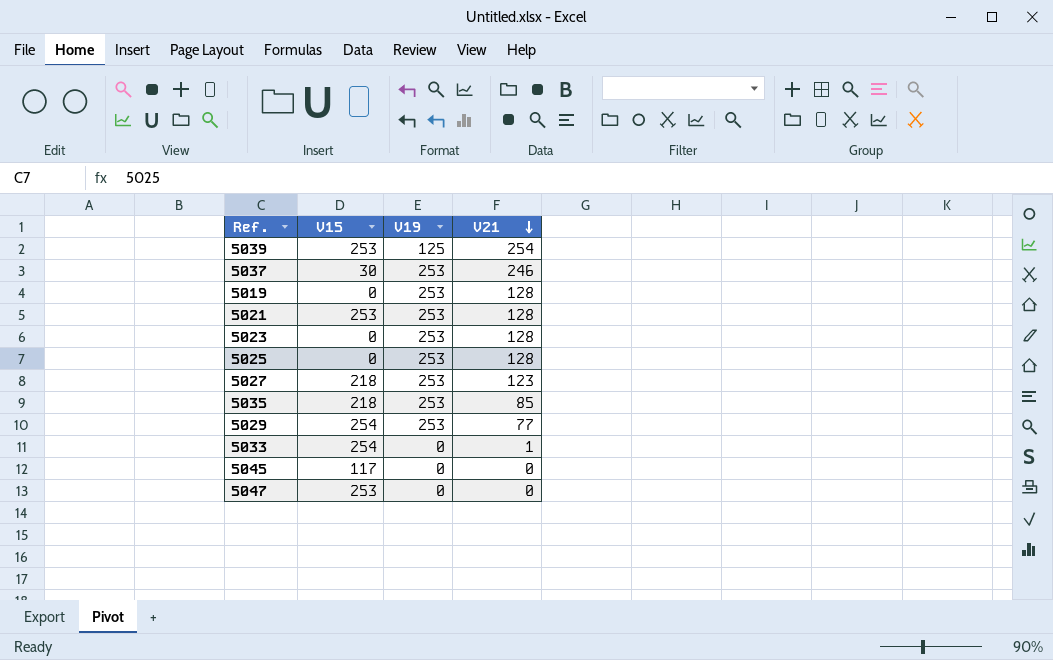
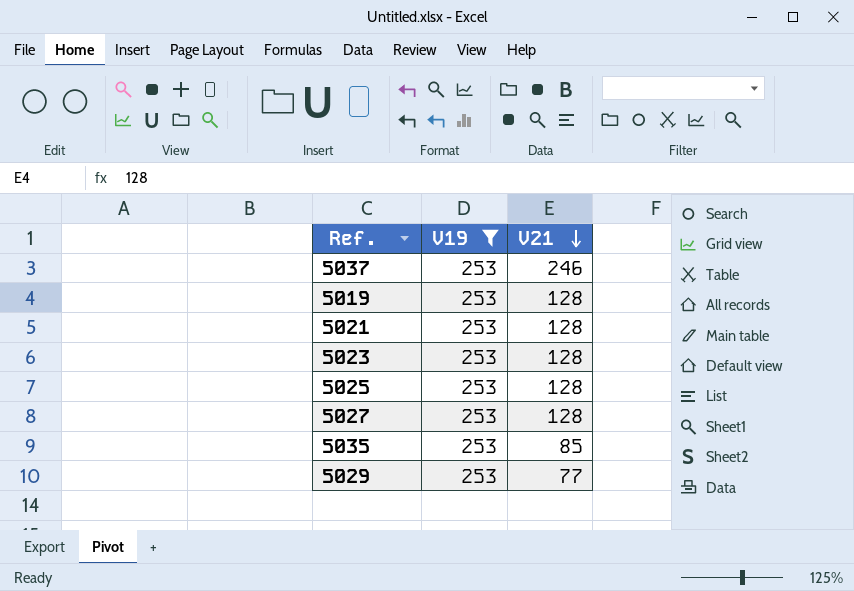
filter: none -> V19 = 253
column V15 | position: 2 -> none
5027 | V21: 123 -> 128

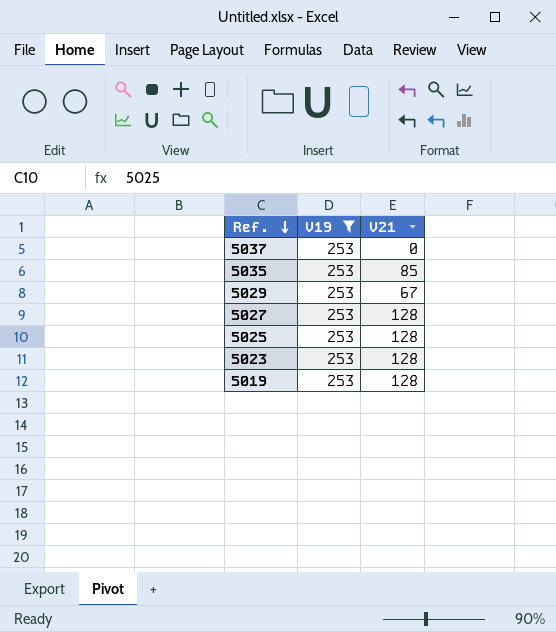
row order: V21 descending -> Ref. descending
row 5021: 253 | 128 -> none
5037 | V21: 246 -> 0
5029 | V21: 77 -> 67

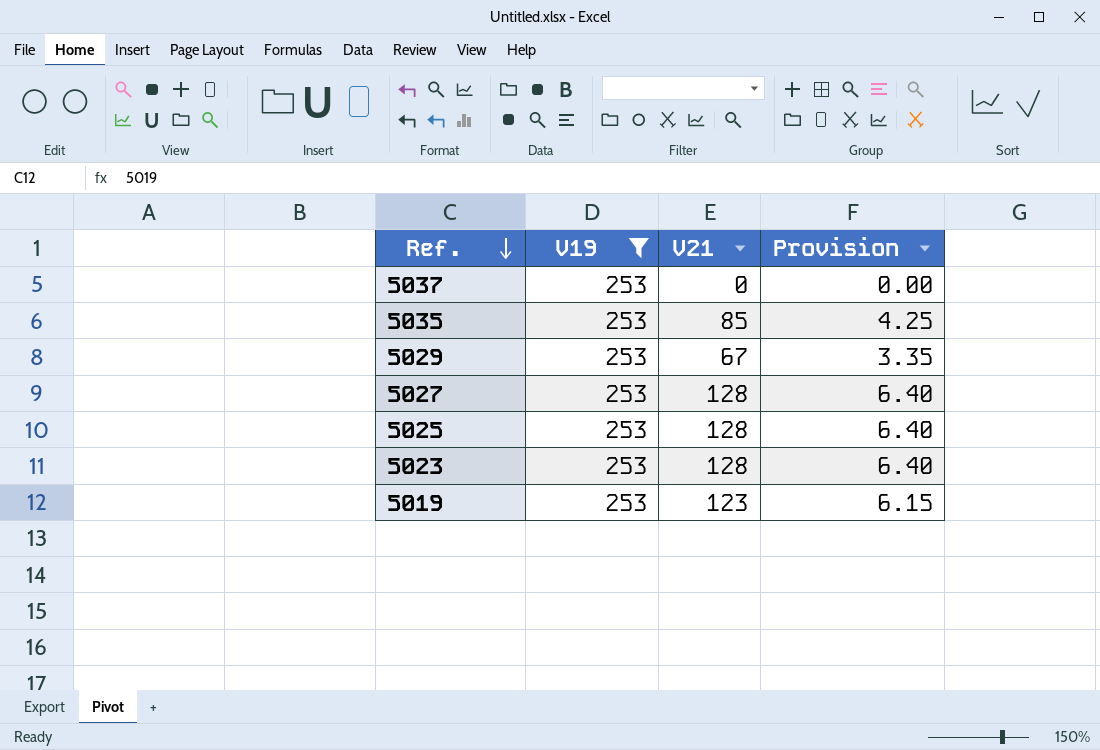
column Provision | formula: none -> [V21] * 0.05
5019 | V21: 128 -> 123

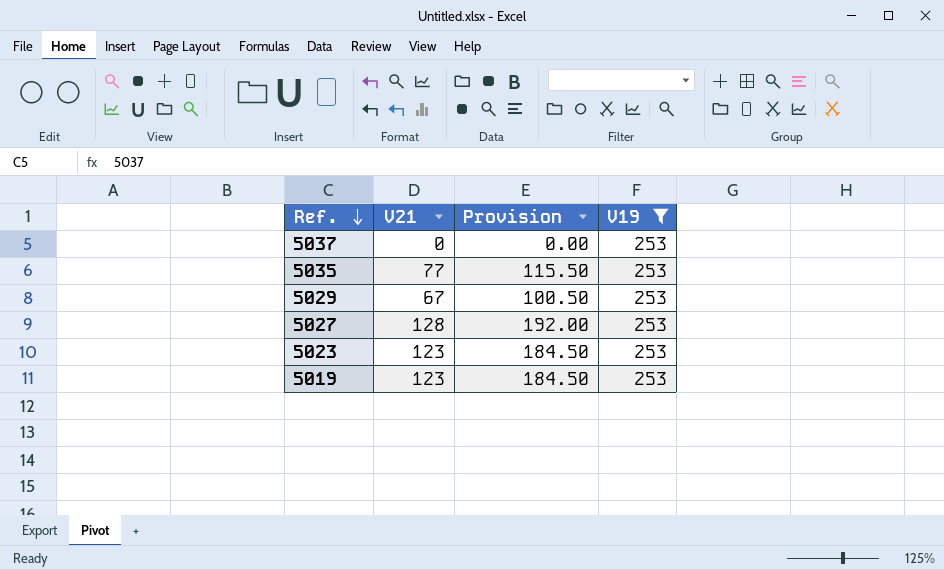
column Provision | formula: [V21] * 0.05 -> [V21] * 1.5
column V19 | position: 2 -> 4
row 5025: 253 | 128 | 6.40 -> none
5035 | V21: 85 -> 77
5023 | V21: 128 -> 123

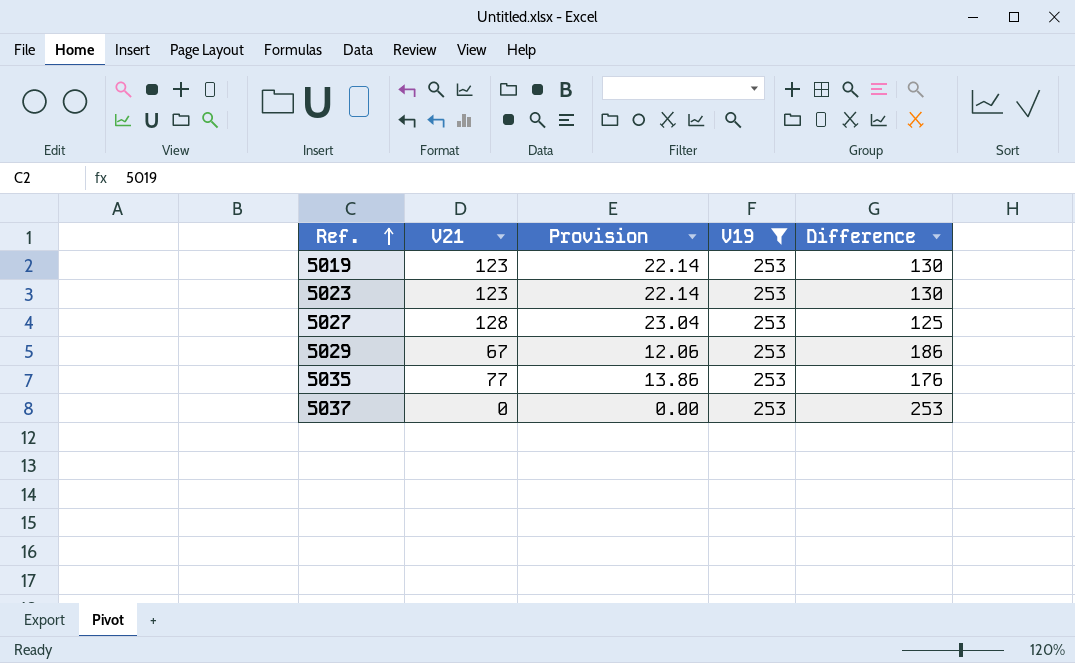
row order: Ref. descending -> Ref. ascending
column Provision | formula: [V21] * 1.5 -> [V21] * 0.18
column Difference | formula: none -> [V19] - [V21]

